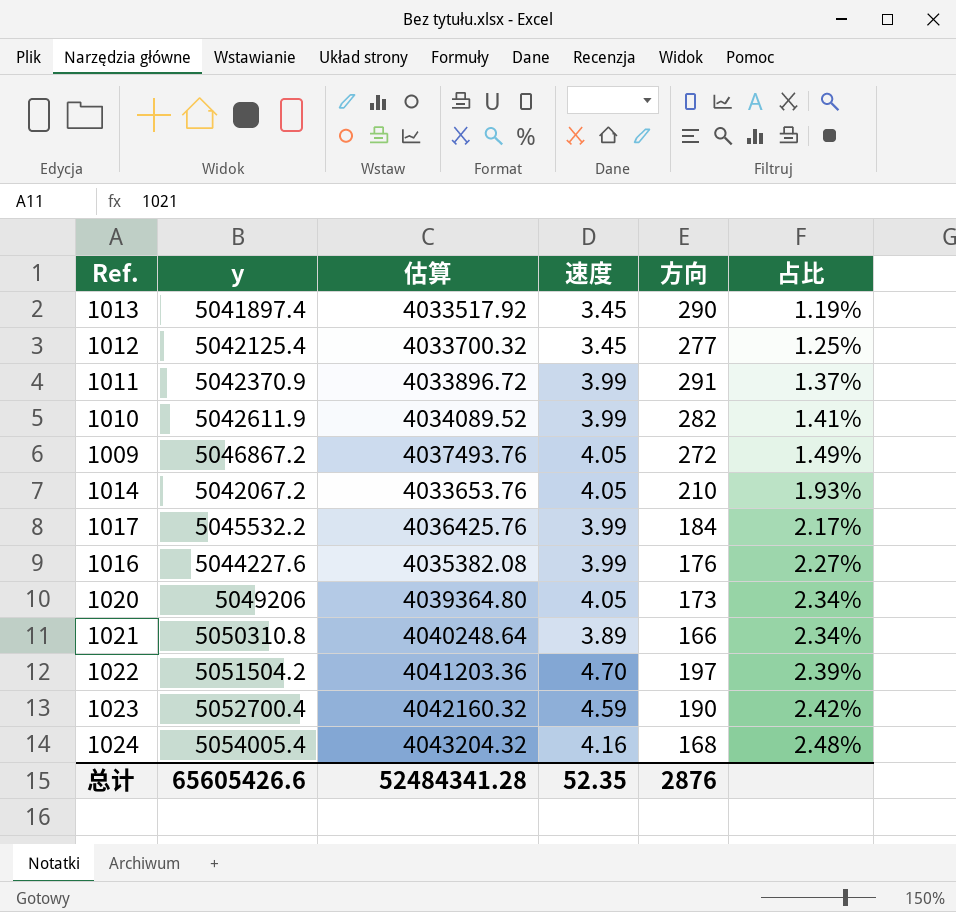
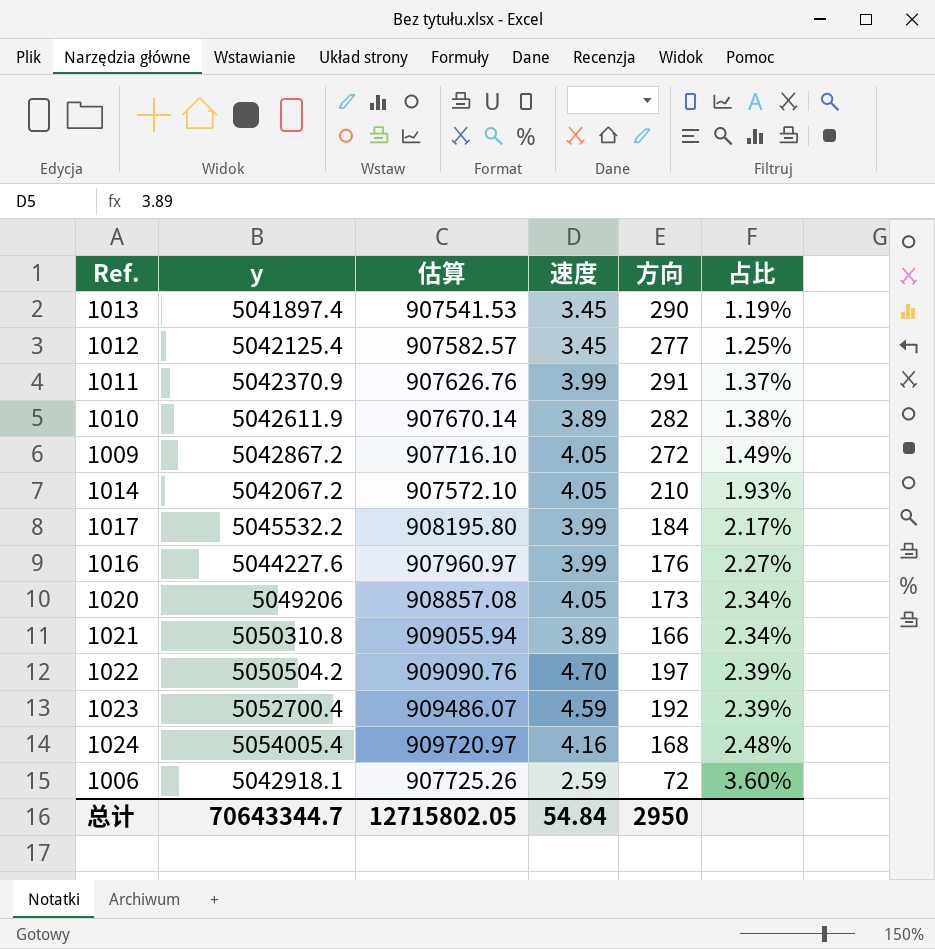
column 估算 | formula: [y] * 0.8 -> [y] * 0.18
1010 | 速度: 3.99 -> 3.89
1010 | 占比: 1.41% -> 1.38%
1009 | y: 5046867.2 -> 5042867.2
1022 | y: 5051504.2 -> 5050504.2
1023 | 方向: 190 -> 192
1023 | 占比: 2.42% -> 2.39%
row 1006: none -> 5042918.1 | 907725.26 | 2.59 | 72 | 3.60%
总计 | y: 65605426.6 -> 70643344.7
总计 | 估算: 52484341.28 -> 12715802.05
总计 | 速度: 52.35 -> 54.84
总计 | 方向: 2876 -> 2950

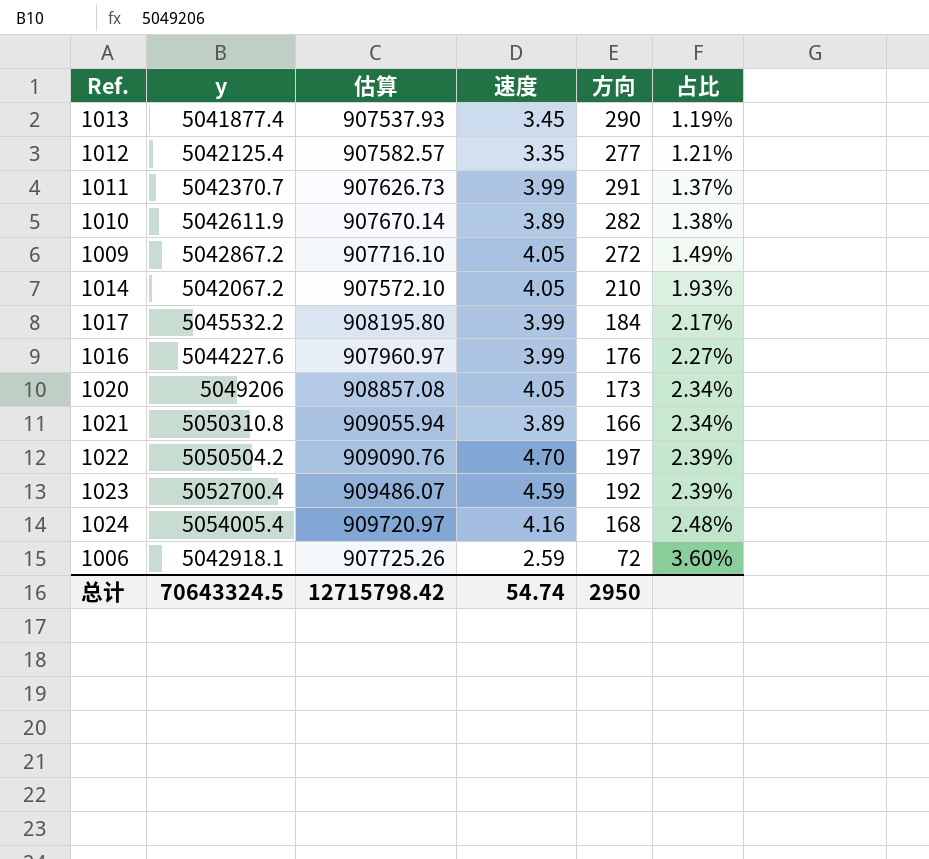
1013 | y: 5041897.4 -> 5041877.4
1013 | 估算: 907541.53 -> 907537.93
1012 | 速度: 3.45 -> 3.35
1012 | 占比: 1.25% -> 1.21%
1011 | y: 5042370.9 -> 5042370.7
1011 | 估算: 907626.76 -> 907626.73
总计 | y: 70643344.7 -> 70643324.5
总计 | 估算: 12715802.05 -> 12715798.42
总计 | 速度: 54.84 -> 54.74

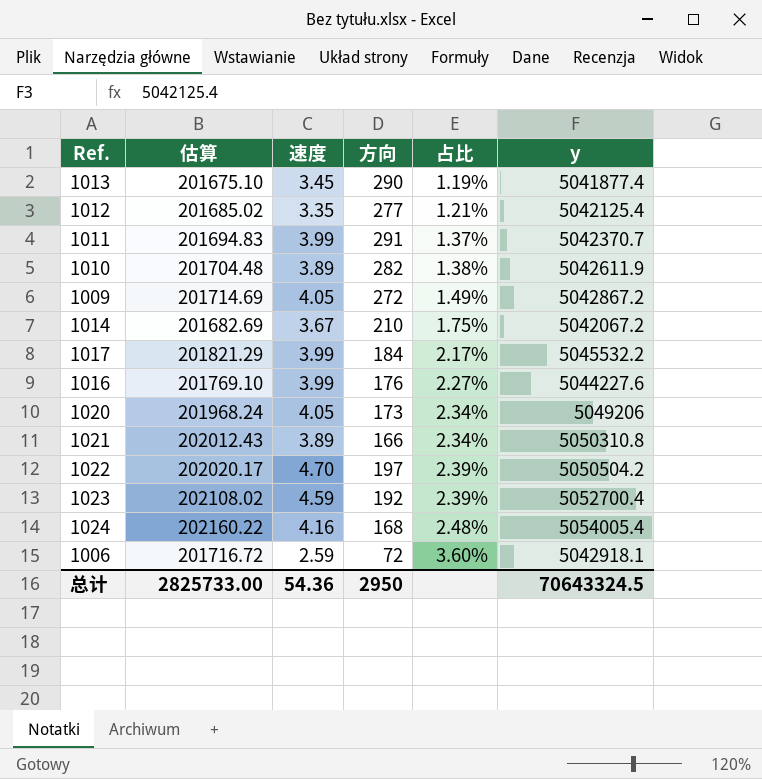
column 估算 | formula: [y] * 0.18 -> [y] * 0.04
column y | position: 2 -> 6
1014 | 速度: 4.05 -> 3.67
1014 | 占比: 1.93% -> 1.75%
总计 | 估算: 12715798.42 -> 2825733.00
总计 | 速度: 54.74 -> 54.36

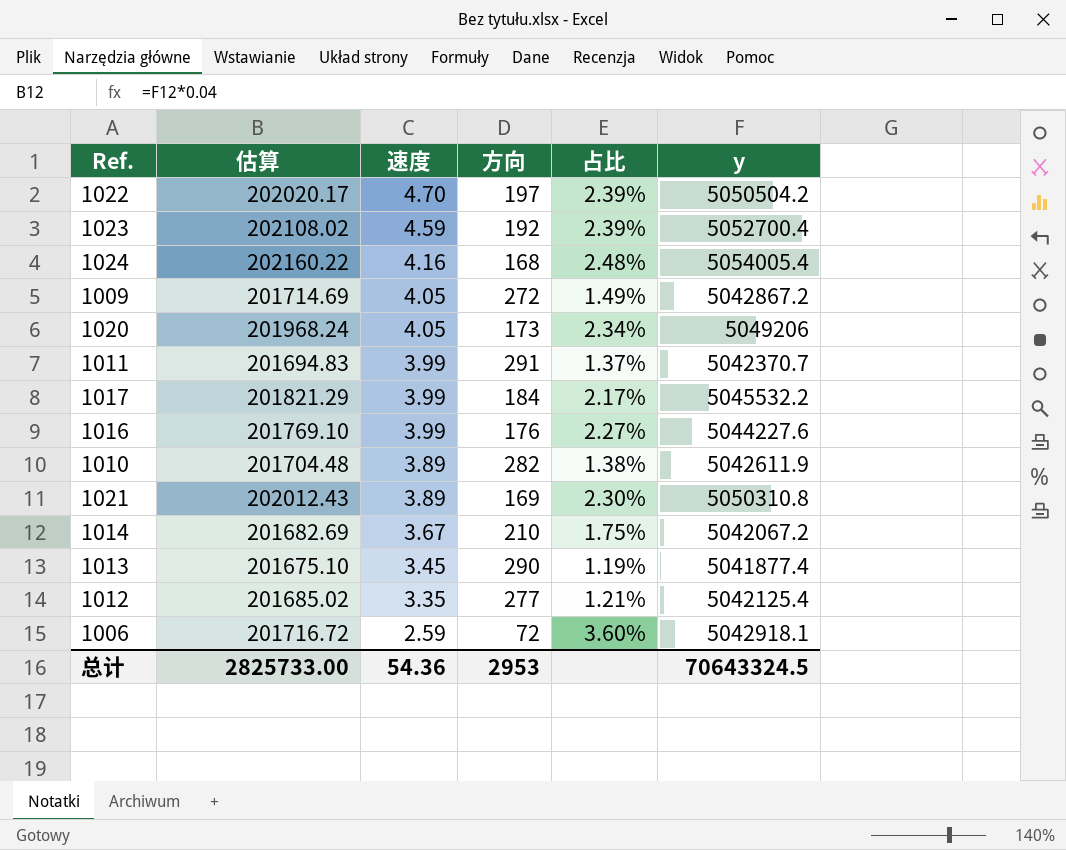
row order: 占比 ascending -> 速度 descending
1021 | 方向: 166 -> 169
1021 | 占比: 2.34% -> 2.30%
总计 | 方向: 2950 -> 2953

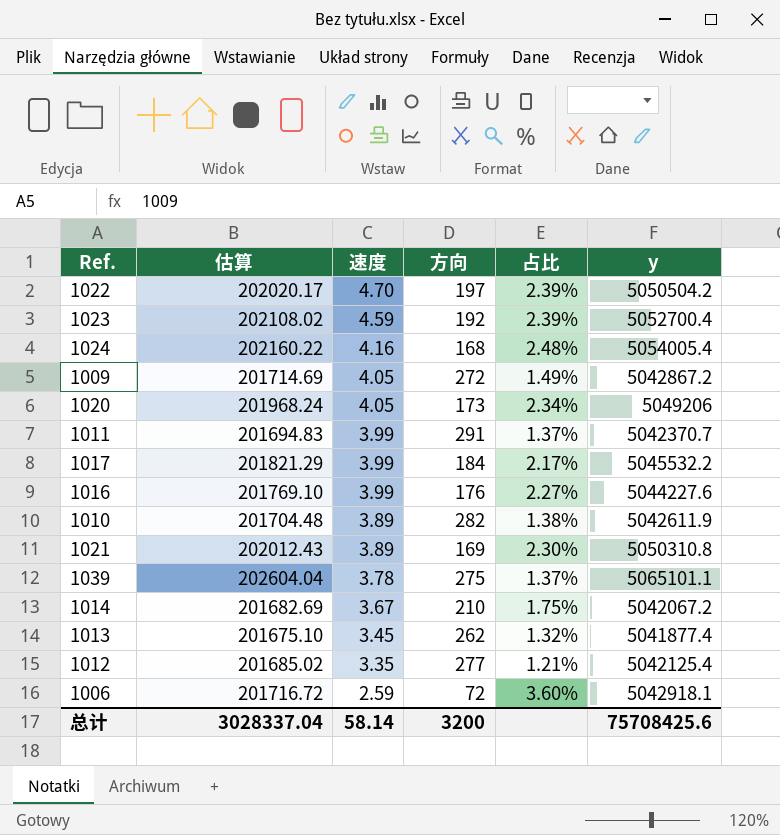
row 1039: none -> 202604.04 | 3.78 | 275 | 1.37% | 5065101.1
1013 | 方向: 290 -> 262
1013 | 占比: 1.19% -> 1.32%
总计 | 估算: 2825733.00 -> 3028337.04
总计 | 速度: 54.36 -> 58.14
总计 | 方向: 2953 -> 3200
总计 | y: 70643324.5 -> 75708425.6

